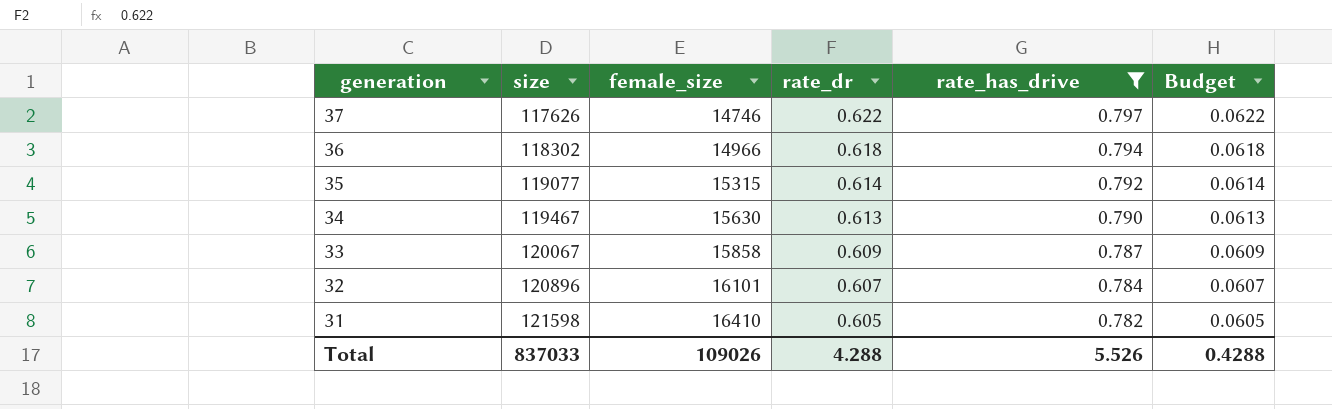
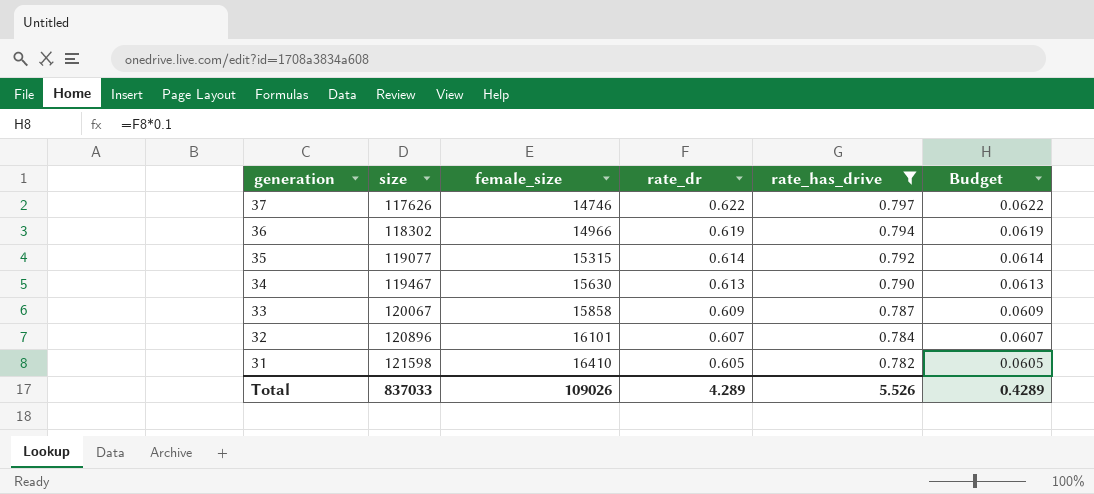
36 | rate_dr: 0.618 -> 0.619
36 | Budget: 0.0618 -> 0.0619
Total | rate_dr: 4.288 -> 4.289
Total | Budget: 0.4288 -> 0.4289

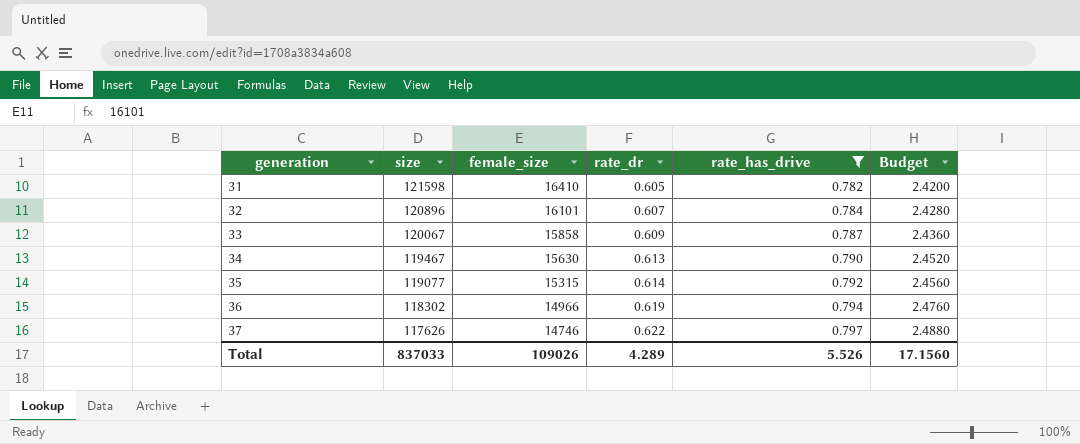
row order: generation descending -> generation ascending
column Budget | formula: [rate_dr] * 0.1 -> [rate_dr] * 4
Total | Budget: 0.4289 -> 17.1560

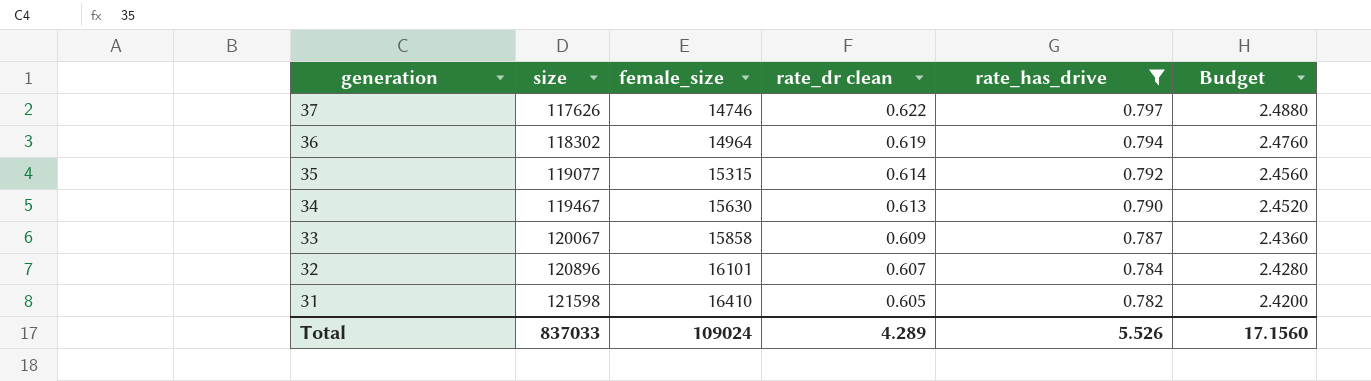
row order: generation ascending -> generation descending
column name: rate_dr -> rate_dr clean
36 | female_size: 14966 -> 14964
Total | female_size: 109026 -> 109024

